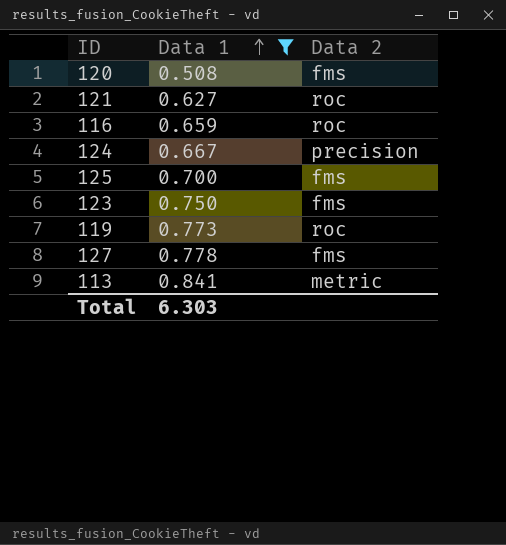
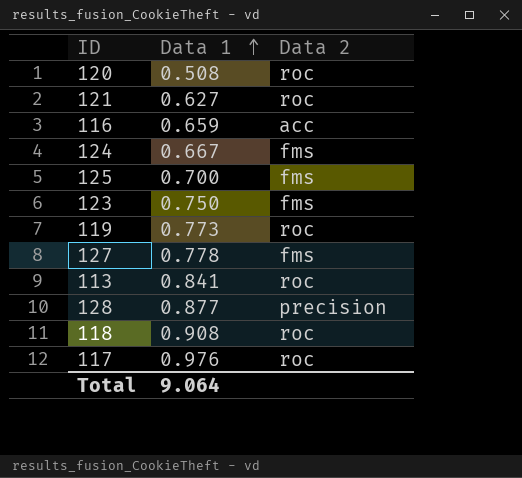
filter: Data 1 <= 0.841 -> none
120 | Data 2: fms -> roc
116 | Data 2: roc -> acc
124 | Data 2: precision -> fms
113 | Data 2: metric -> roc
Total | Data 1: 6.303 -> 9.064

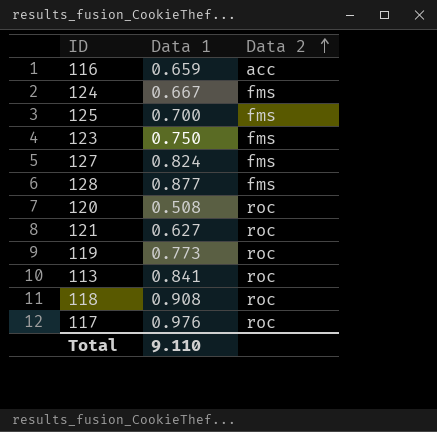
row order: Data 1 ascending -> Data 2 ascending
127 | Data 1: 0.778 -> 0.824
128 | Data 2: precision -> fms
Total | Data 1: 9.064 -> 9.110

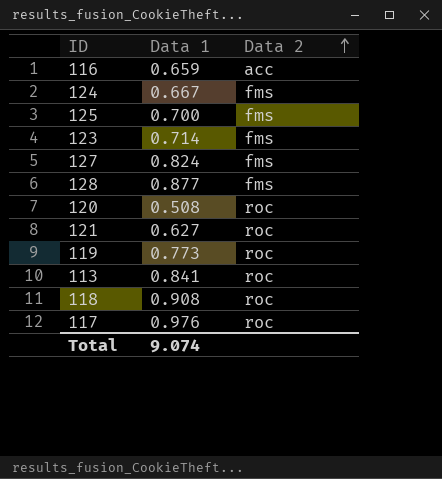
123 | Data 1: 0.750 -> 0.714
Total | Data 1: 9.110 -> 9.074

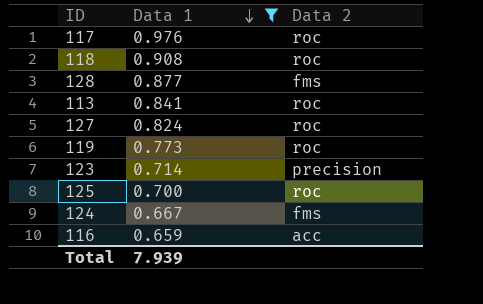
filter: none -> Data 1 >= 0.659
row order: Data 2 ascending -> Data 1 descending
127 | Data 2: fms -> roc
123 | Data 2: fms -> precision
125 | Data 2: fms -> roc
Total | Data 1: 9.074 -> 7.939

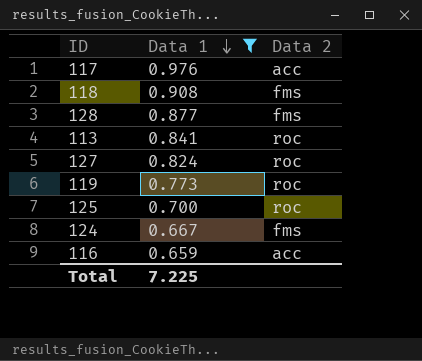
row 123: 0.714 | precision -> none
117 | Data 2: roc -> acc
118 | Data 2: roc -> fms
Total | Data 1: 7.939 -> 7.225

